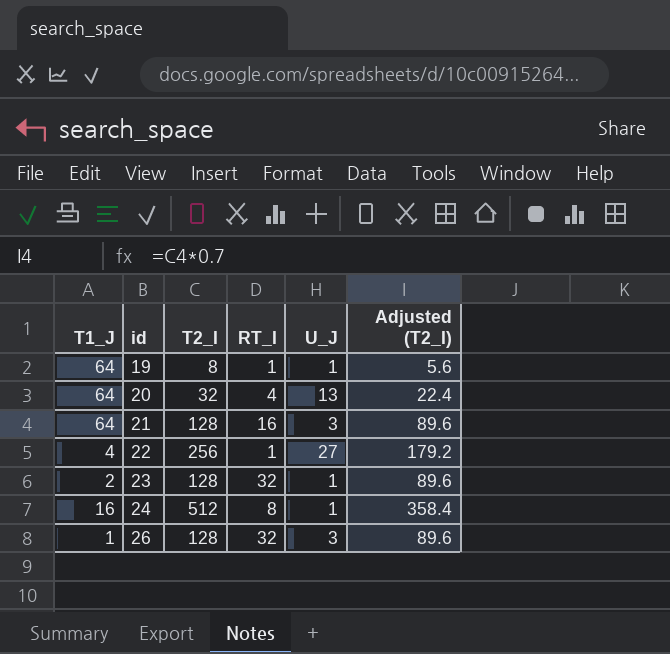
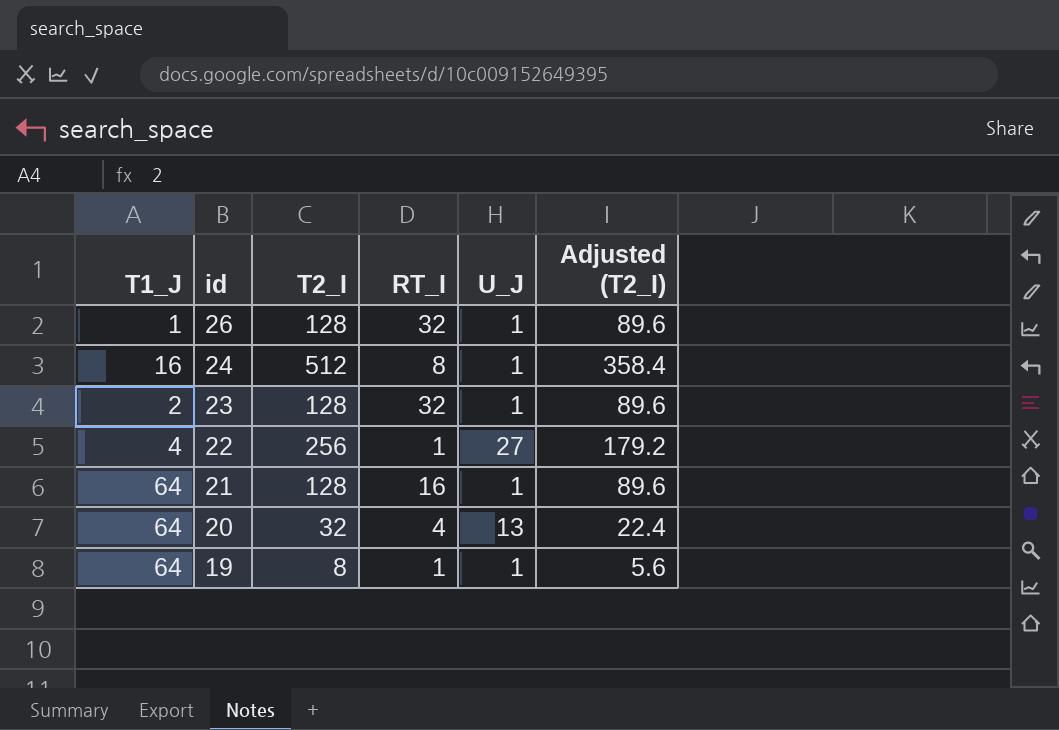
row order: id ascending -> id descending
26 | U_J: 3 -> 1
21 | U_J: 3 -> 1

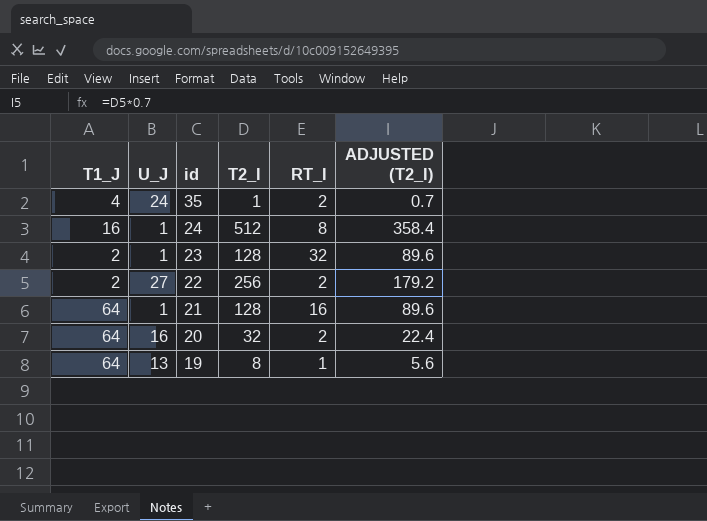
column U_J | position: 5 -> 2
column name: Adjusted (T2_I) -> ADJUSTED (T2_I)
row 26: 1 | 128 | 32 | 1 | 89.6 -> none
row 35: none -> 4 | 24 | 1 | 2 | 0.7
22 | T1_J: 4 -> 2
22 | RT_I: 1 -> 2
20 | U_J: 13 -> 16
20 | RT_I: 4 -> 2
19 | U_J: 1 -> 13

